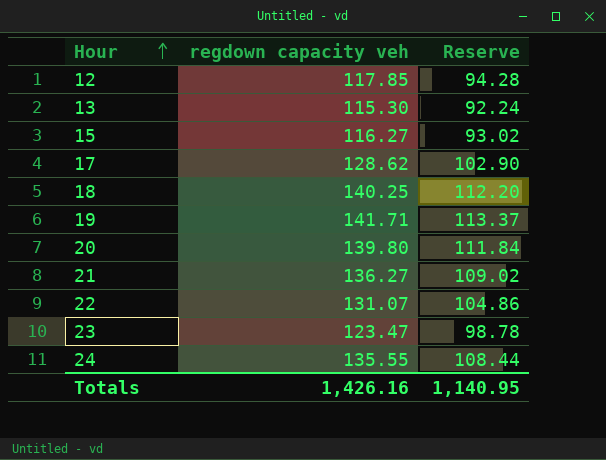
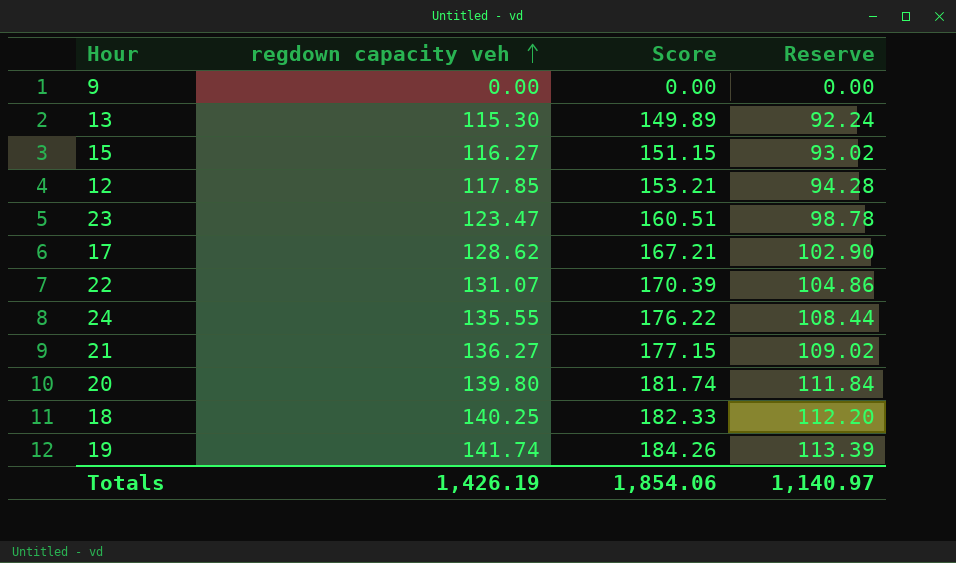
row order: Hour ascending -> regdown capacity veh ascending
column Score | formula: none -> [regdown capacity veh] * 1.3
row 9: none -> 0.00 | 0.00 | 0.00
19 | regdown capacity veh: 141.71 -> 141.74
19 | Reserve: 113.37 -> 113.39
Totals | regdown capacity veh: 1,426.16 -> 1,426.19
Totals | Reserve: 1,140.95 -> 1,140.97

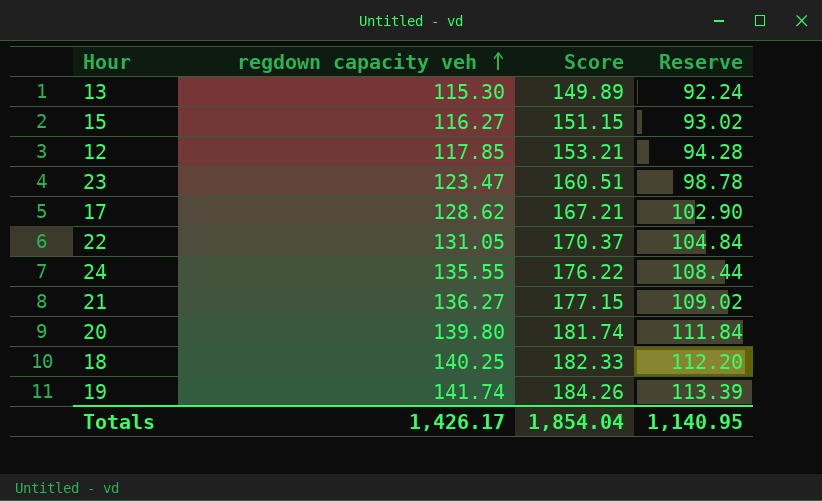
row 9: 0.00 | 0.00 | 0.00 -> none
22 | regdown capacity veh: 131.07 -> 131.05
22 | Score: 170.39 -> 170.37
22 | Reserve: 104.86 -> 104.84
Totals | regdown capacity veh: 1,426.19 -> 1,426.17
Totals | Score: 1,854.06 -> 1,854.04
Totals | Reserve: 1,140.97 -> 1,140.95

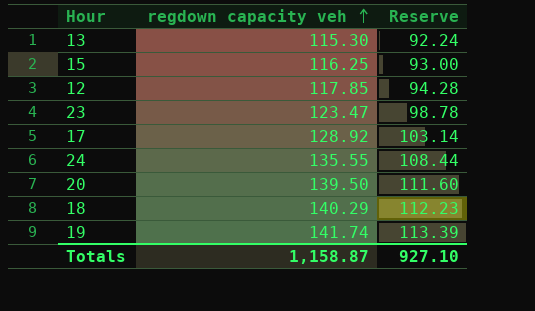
column Score | formula: [regdown capacity veh] * 1.3 -> none
row 22: 131.05 | 170.37 | 104.84 -> none
row 21: 136.27 | 177.15 | 109.02 -> none
15 | regdown capacity veh: 116.27 -> 116.25
15 | Reserve: 93.02 -> 93.00
17 | regdown capacity veh: 128.62 -> 128.92
17 | Reserve: 102.90 -> 103.14
20 | regdown capacity veh: 139.80 -> 139.50
20 | Reserve: 111.84 -> 111.60
18 | regdown capacity veh: 140.25 -> 140.29
18 | Reserve: 112.20 -> 112.23
Totals | regdown capacity veh: 1,426.17 -> 1,158.87
Totals | Reserve: 1,140.95 -> 927.10

